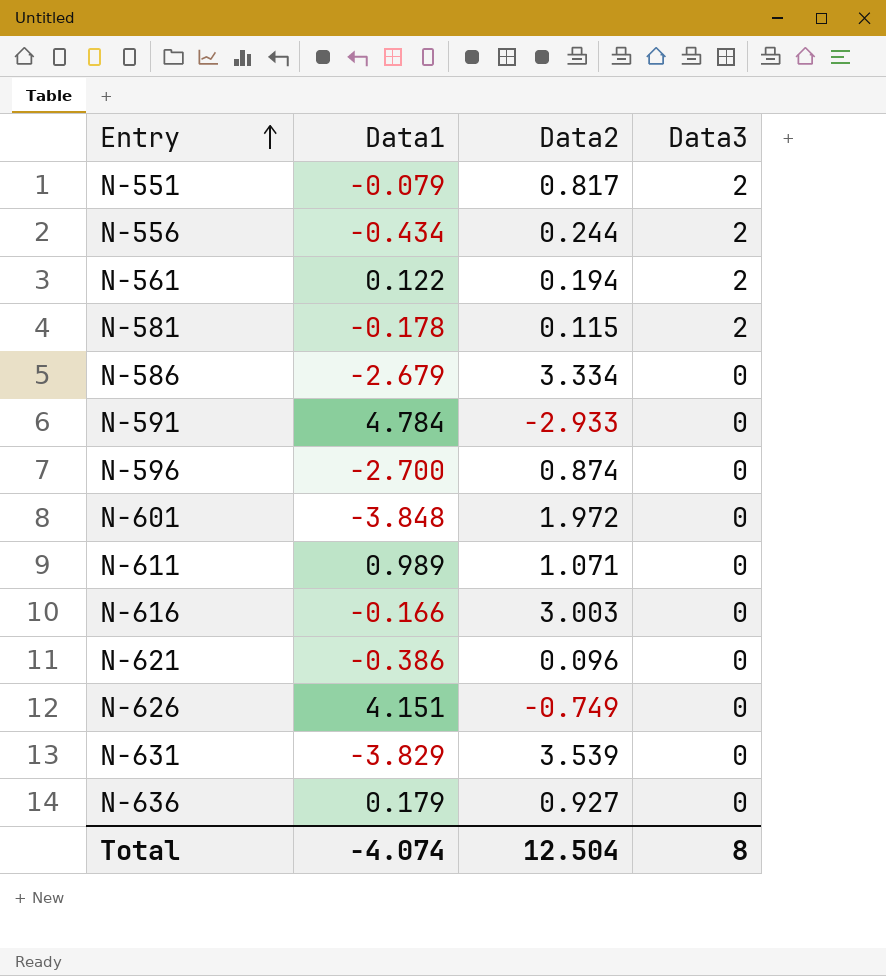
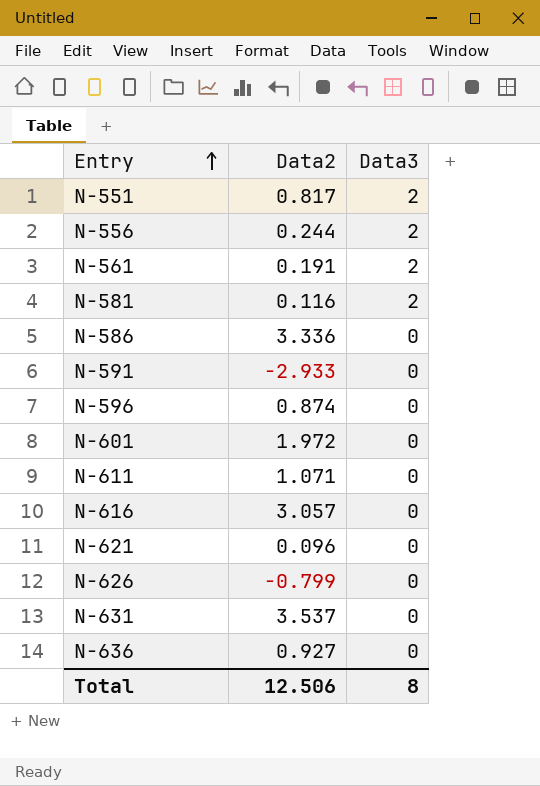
column Data1 | position: 2 -> none
N-561 | Data2: 0.194 -> 0.191
N-581 | Data2: 0.115 -> 0.116
N-586 | Data2: 3.334 -> 3.336
N-616 | Data2: 3.003 -> 3.057
N-626 | Data2: -0.749 -> -0.799
N-631 | Data2: 3.539 -> 3.537
Total | Data2: 12.504 -> 12.506

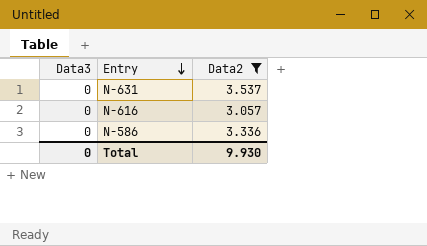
filter: none -> Data2 >= 3.057
row order: Entry ascending -> Entry descending
column Data3 | position: 3 -> 1
Total | Data3: 8 -> 0
Total | Data2: 12.506 -> 9.930

